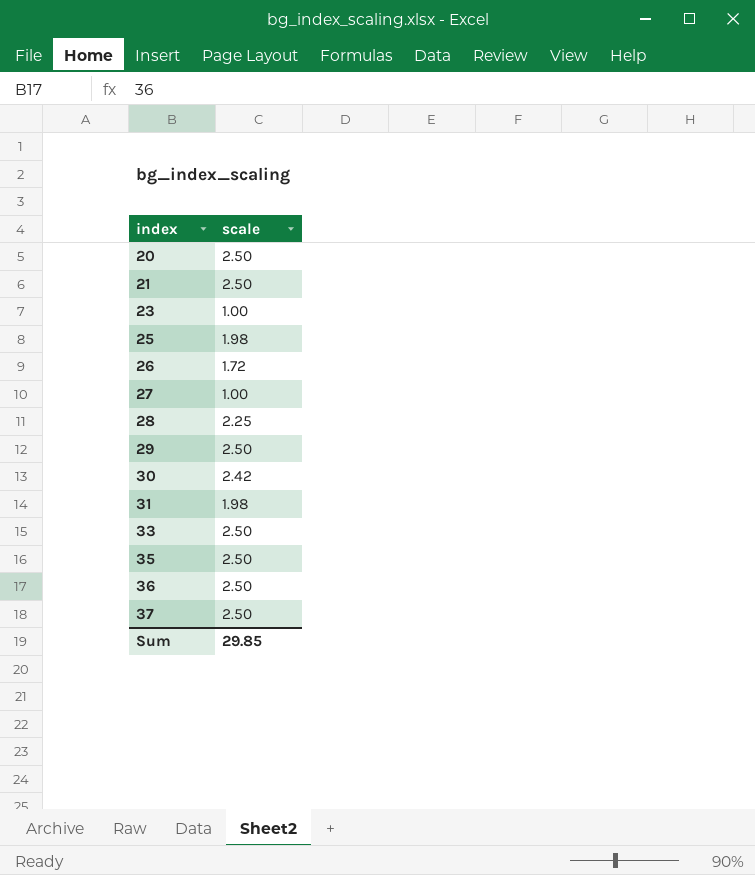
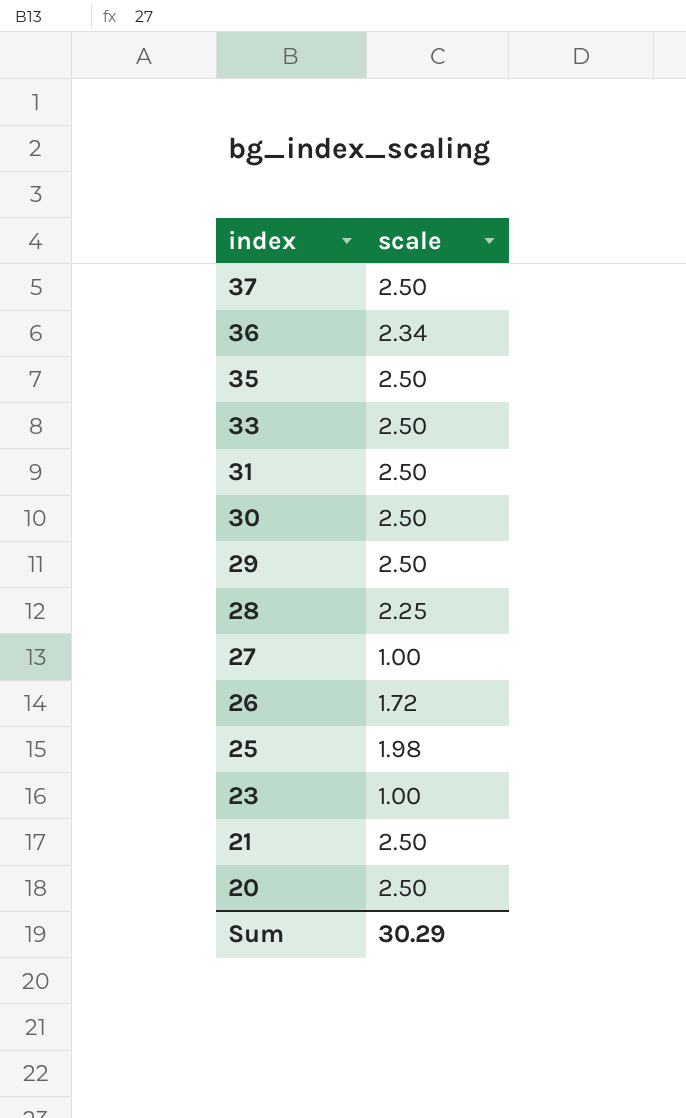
row order: index ascending -> index descending
36 | scale: 2.50 -> 2.34
31 | scale: 1.98 -> 2.50
30 | scale: 2.42 -> 2.50
Sum | scale: 29.85 -> 30.29

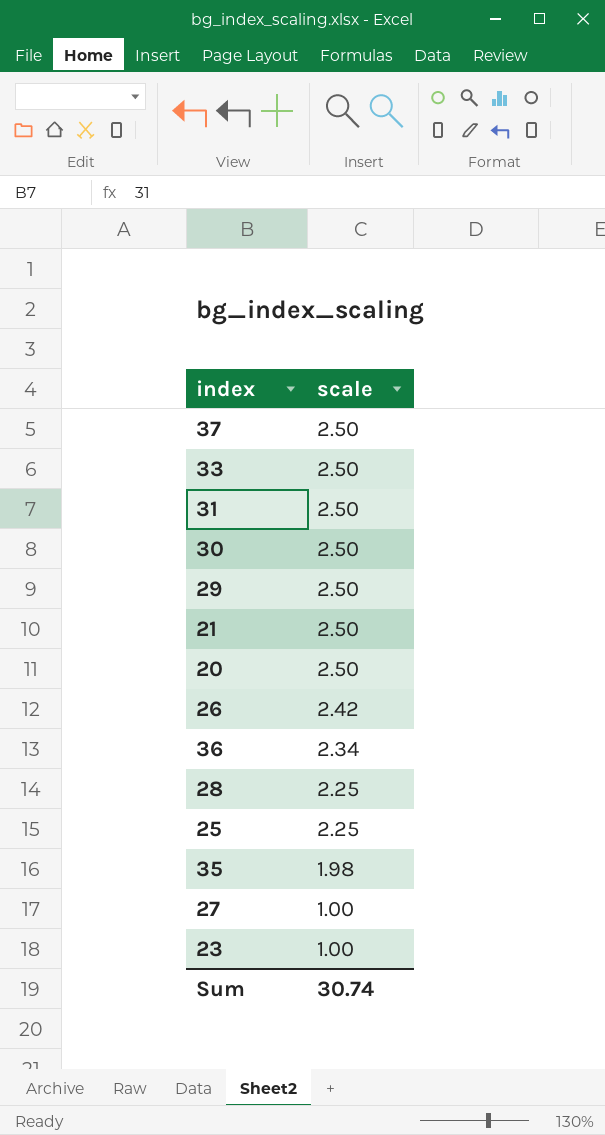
row order: index descending -> scale descending
26 | scale: 1.72 -> 2.42
25 | scale: 1.98 -> 2.25
35 | scale: 2.50 -> 1.98
Sum | scale: 30.29 -> 30.74

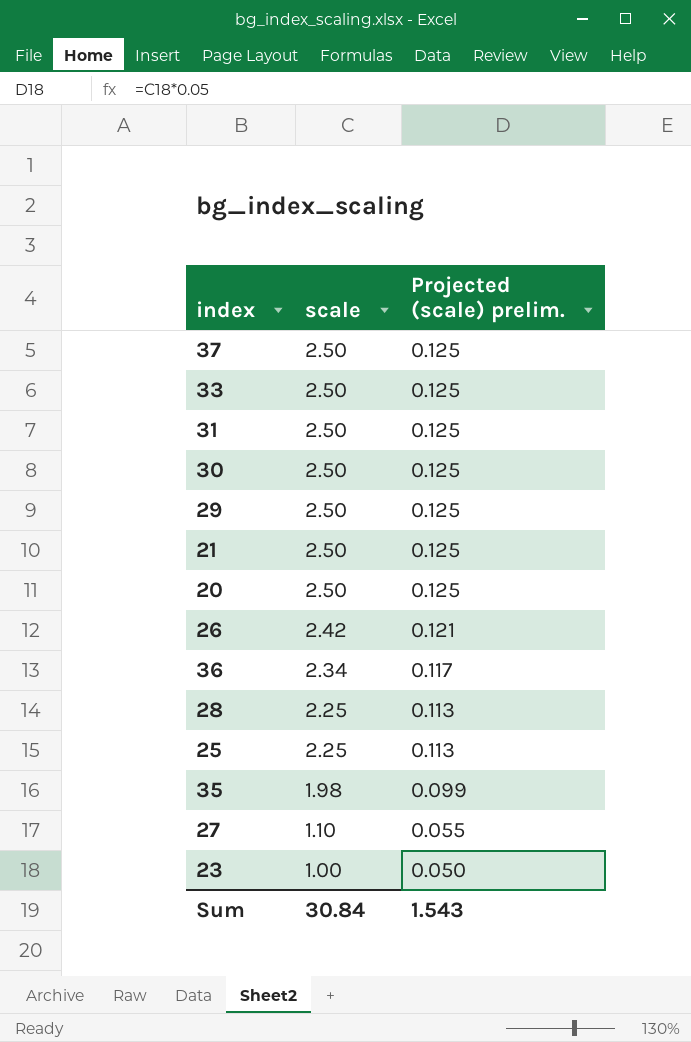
column Projected (scale) prelim. | formula: none -> [scale] * 0.05
27 | scale: 1.00 -> 1.10
Sum | scale: 30.74 -> 30.84

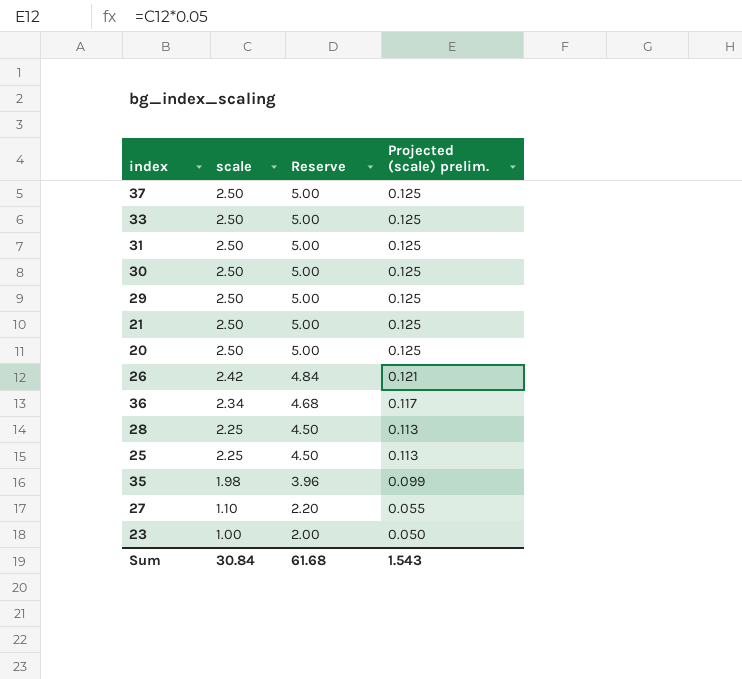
column Reserve | formula: none -> [scale] * 2

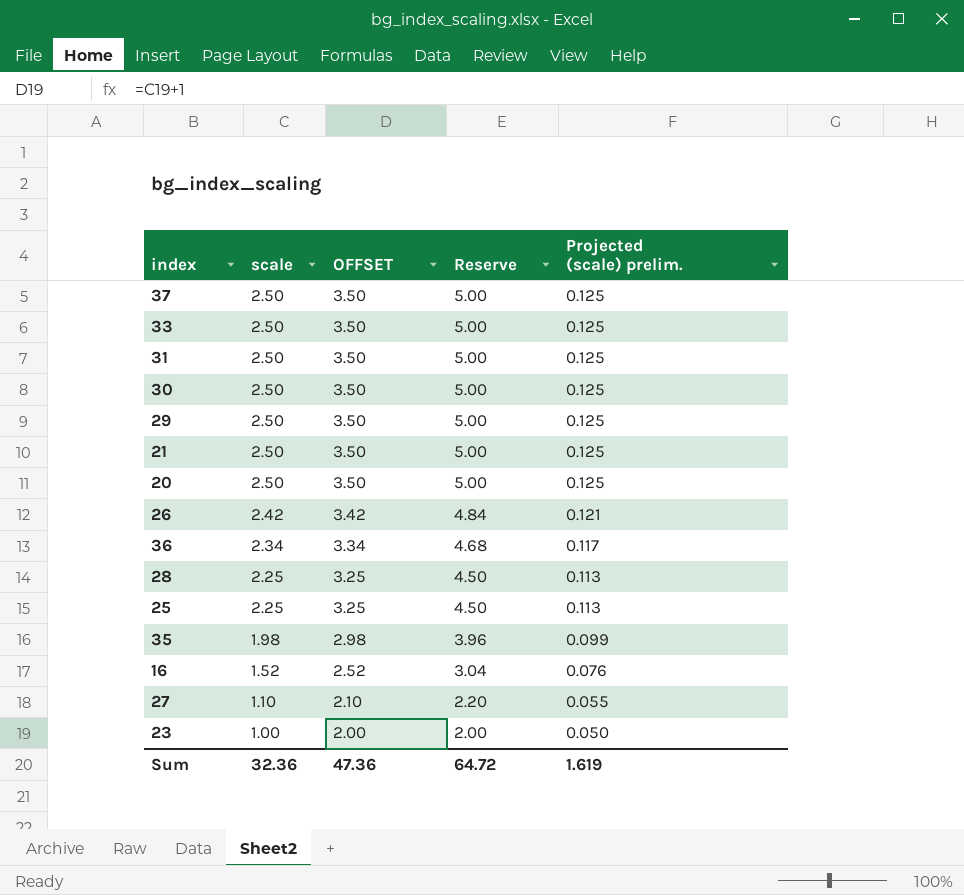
column OFFSET | formula: none -> [scale] + 1
row 16: none -> 1.52 | 2.52 | 3.04 | 0.076
Sum | scale: 30.84 -> 32.36
Sum | Reserve: 61.68 -> 64.72
Sum | Projected (scale) prelim.: 1.543 -> 1.619

